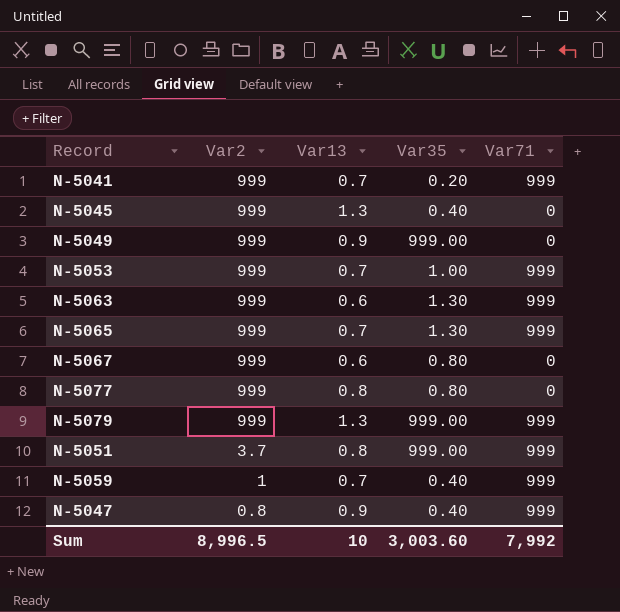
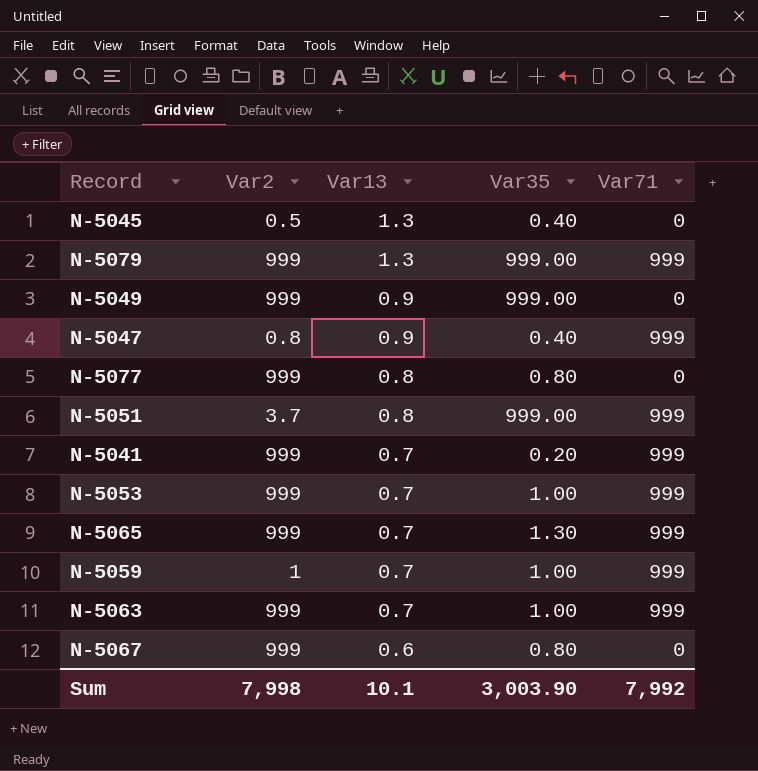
row order: Var2 descending -> Var13 descending
N-5045 | Var2: 999 -> 0.5
N-5059 | Var35: 0.40 -> 1.00
N-5063 | Var13: 0.6 -> 0.7
N-5063 | Var35: 1.30 -> 1.00
Sum | Var2: 8,996.5 -> 7,998
Sum | Var13: 10 -> 10.1
Sum | Var35: 3,003.60 -> 3,003.90

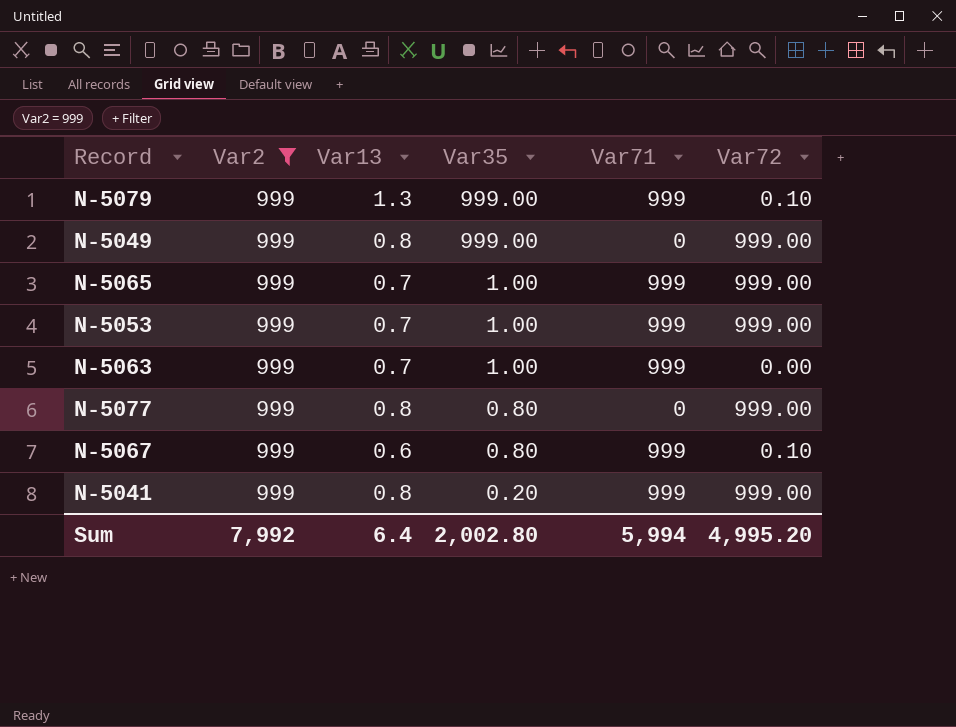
filter: none -> Var2 = 999
row order: Var13 descending -> Var35 descending
column Var72 | position: none -> 6
N-5049 | Var13: 0.9 -> 0.8
N-5065 | Var35: 1.30 -> 1.00
N-5067 | Var71: 0 -> 999
N-5041 | Var13: 0.7 -> 0.8
Sum | Var2: 7,998 -> 7,992
Sum | Var13: 10.1 -> 6.4
Sum | Var35: 3,003.90 -> 2,002.80
Sum | Var71: 7,992 -> 5,994

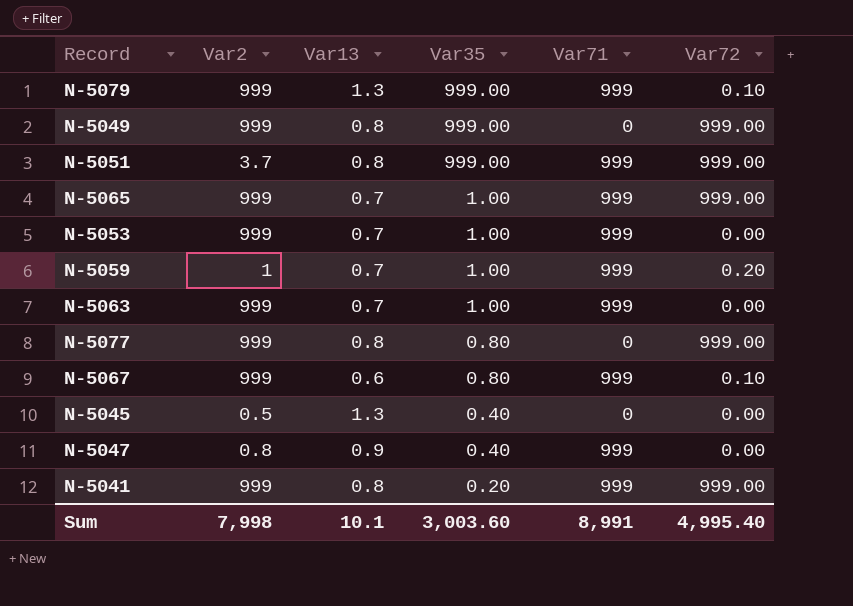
filter: Var2 = 999 -> none
N-5053 | Var72: 999.00 -> 0.00
Sum | Var2: 7,992 -> 7,998
Sum | Var13: 6.4 -> 10.1
Sum | Var35: 2,002.80 -> 3,003.60
Sum | Var71: 5,994 -> 8,991
Sum | Var72: 4,995.20 -> 4,995.40

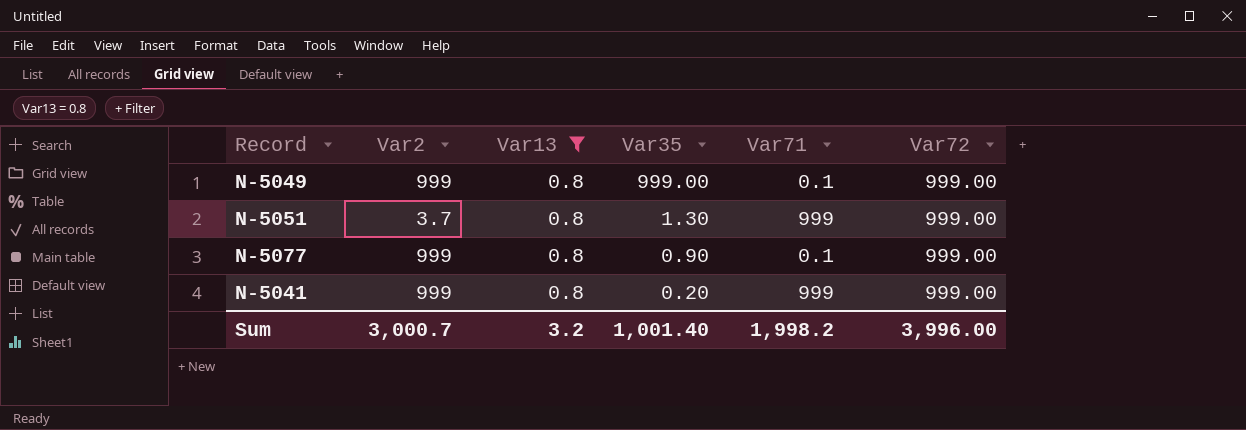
filter: none -> Var13 = 0.8
N-5049 | Var71: 0 -> 0.1
N-5051 | Var35: 999.00 -> 1.30
N-5077 | Var35: 0.80 -> 0.90
N-5077 | Var71: 0 -> 0.1
Sum | Var2: 7,998 -> 3,000.7
Sum | Var13: 10.1 -> 3.2
Sum | Var35: 3,003.60 -> 1,001.40
Sum | Var71: 8,991 -> 1,998.2
Sum | Var72: 4,995.40 -> 3,996.00

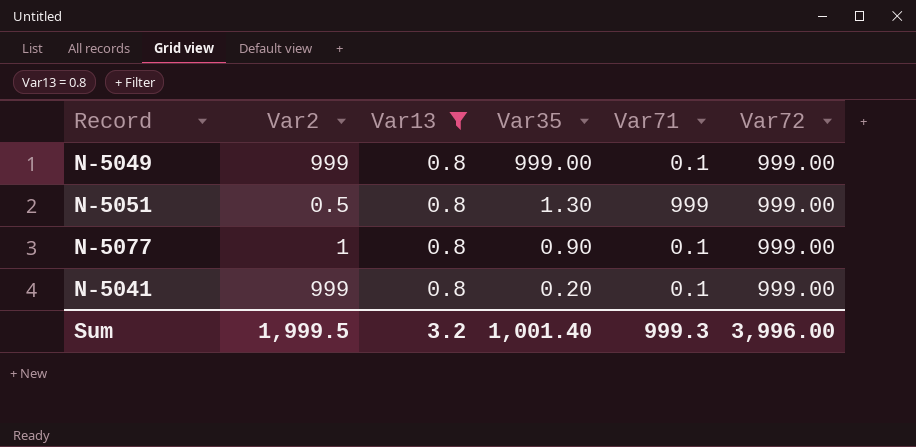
N-5051 | Var2: 3.7 -> 0.5
N-5077 | Var2: 999 -> 1
N-5041 | Var71: 999 -> 0.1
Sum | Var2: 3,000.7 -> 1,999.5
Sum | Var71: 1,998.2 -> 999.3

